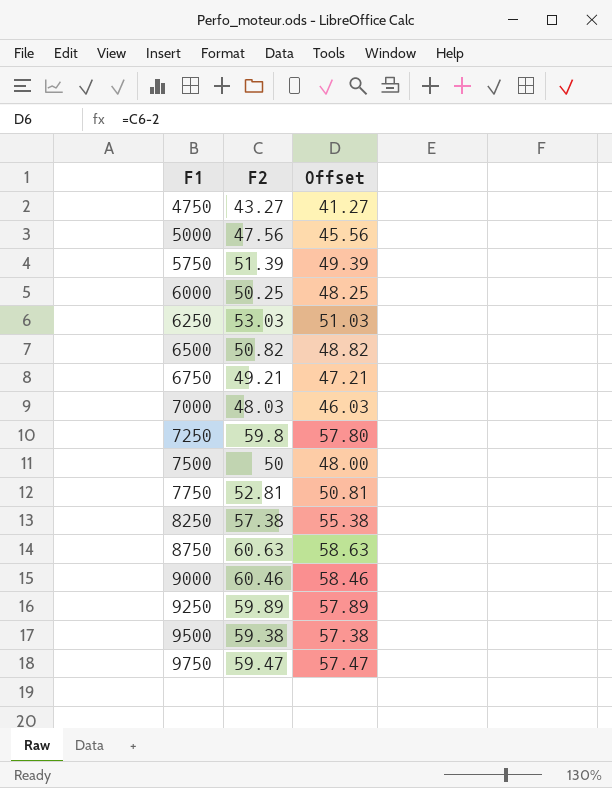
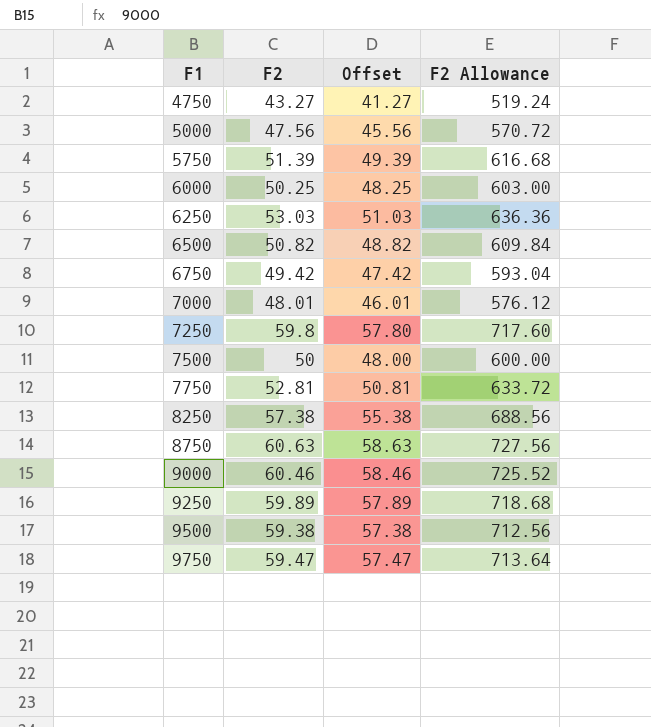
column F2 Allowance | formula: none -> [F2] * 12
6750 | F2: 49.21 -> 49.42
6750 | Offset: 47.21 -> 47.42
7000 | F2: 48.03 -> 48.01
7000 | Offset: 46.03 -> 46.01

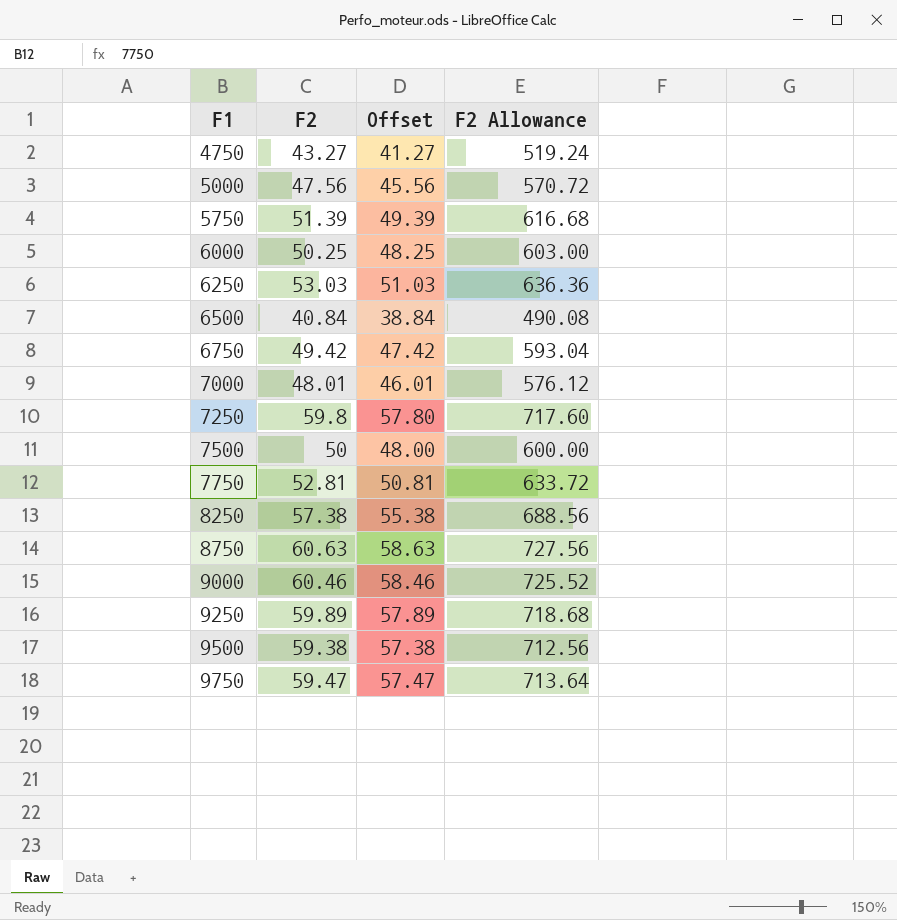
6500 | F2: 50.82 -> 40.84
6500 | Offset: 48.82 -> 38.84
6500 | F2 Allowance: 609.84 -> 490.08

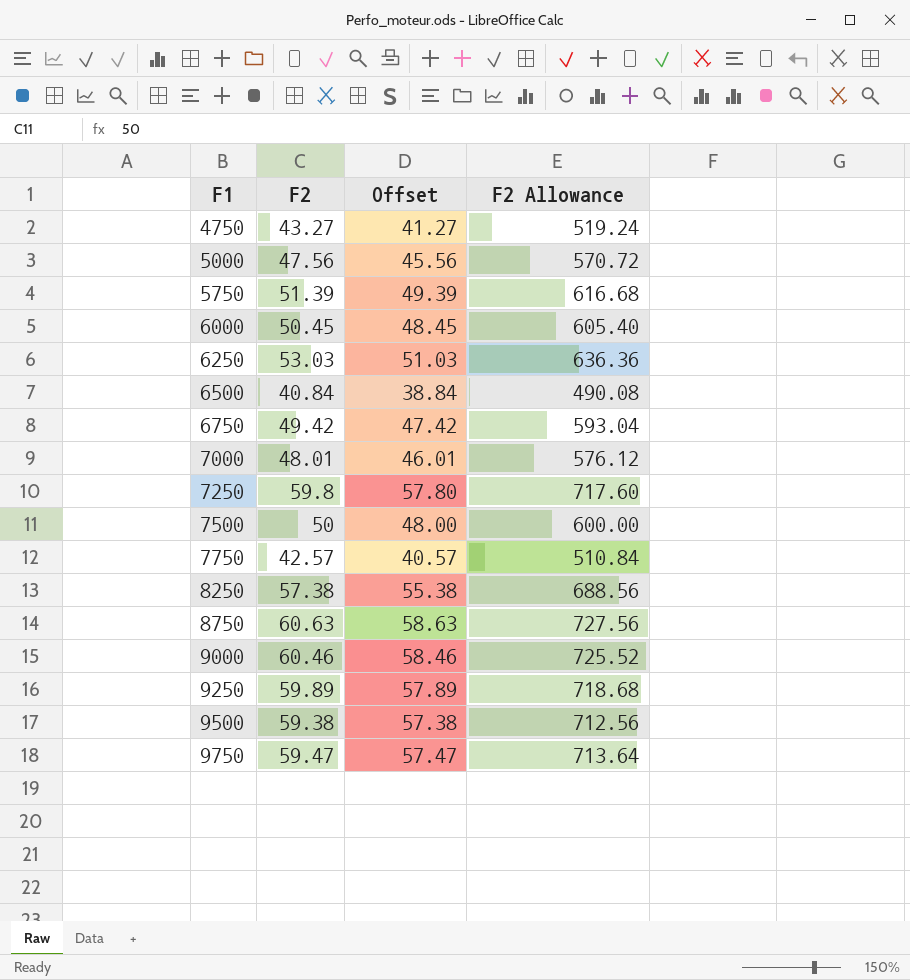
6000 | F2: 50.25 -> 50.45
6000 | Offset: 48.25 -> 48.45
6000 | F2 Allowance: 603.00 -> 605.40
7750 | F2: 52.81 -> 42.57
7750 | Offset: 50.81 -> 40.57
7750 | F2 Allowance: 633.72 -> 510.84

